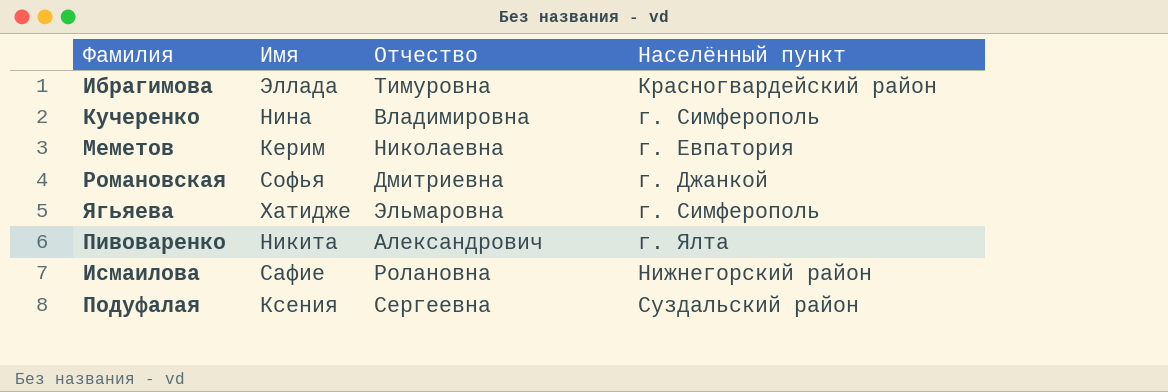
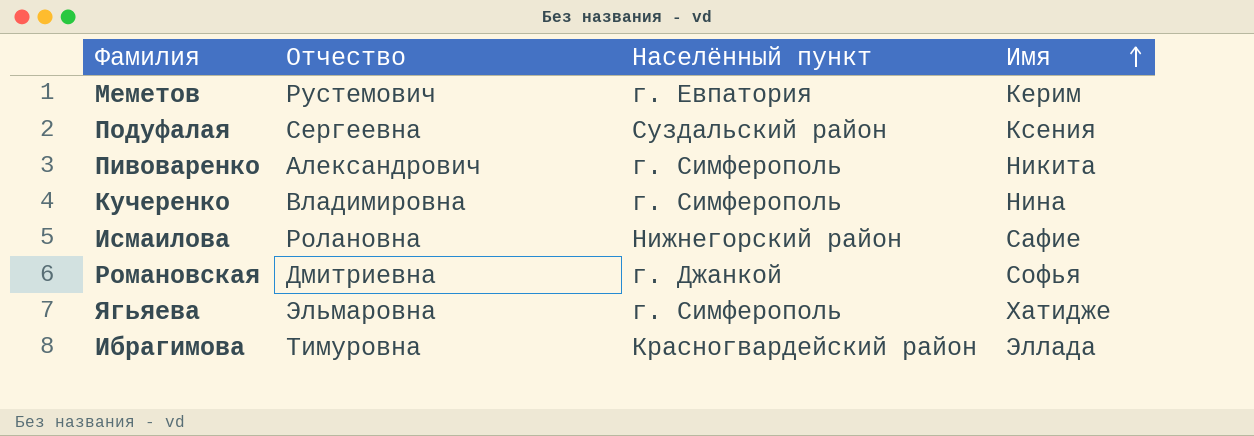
row order: none -> Имя ascending
column Имя | position: 2 -> 4
Меметов | Отчество: Николаевна -> Рустемович
Пивоваренко | Населённый пункт: г. Ялта -> г. Симферополь

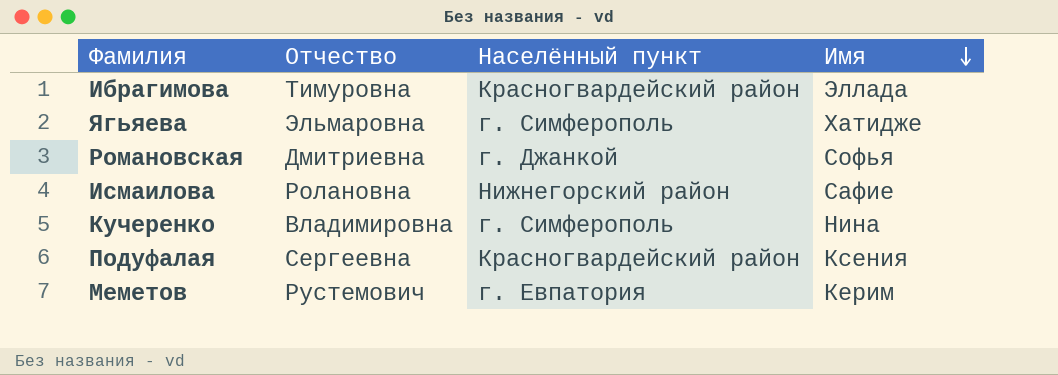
row order: Имя ascending -> Имя descending
row Пивоваренко: Александрович | г. Симферополь | Никита -> none
Подуфалая | Населённый пункт: Суздальский район -> Красногвардейский район

